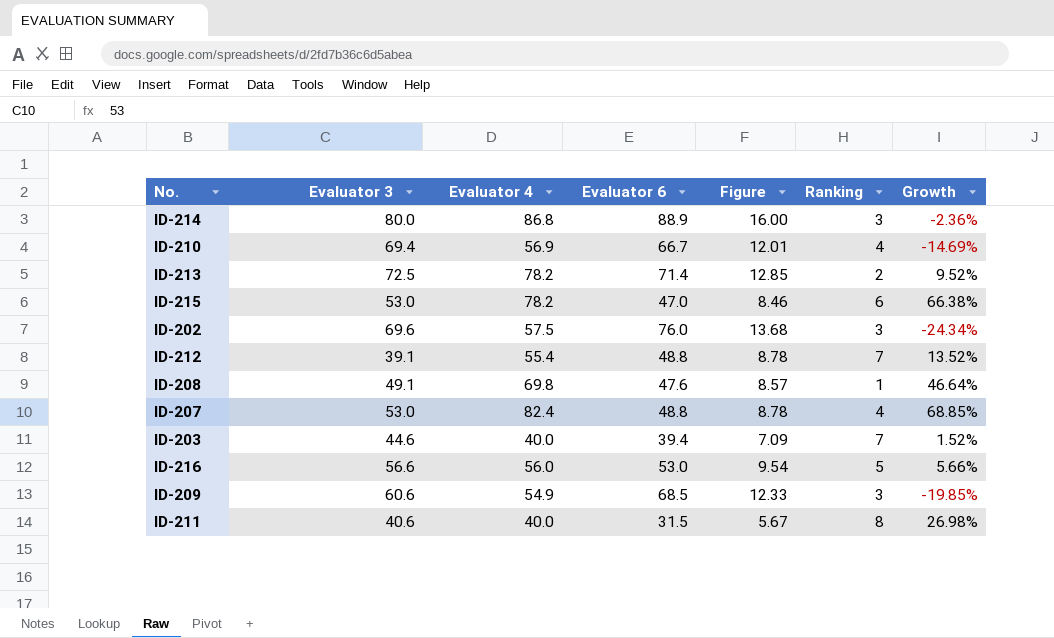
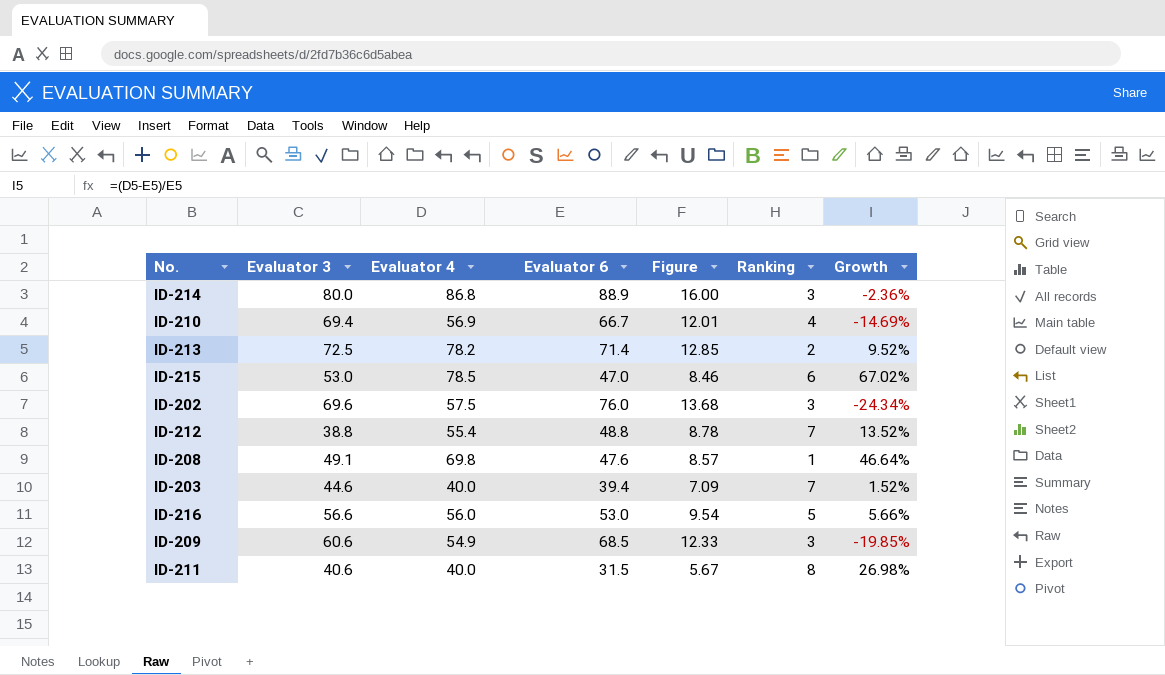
row ID-207: 53.0 | 82.4 | 48.8 | 8.78 | 4 | 68.85% -> none
ID-215 | Evaluator 4: 78.2 -> 78.5
ID-215 | Growth: 66.38% -> 67.02%
ID-212 | Evaluator 3: 39.1 -> 38.8

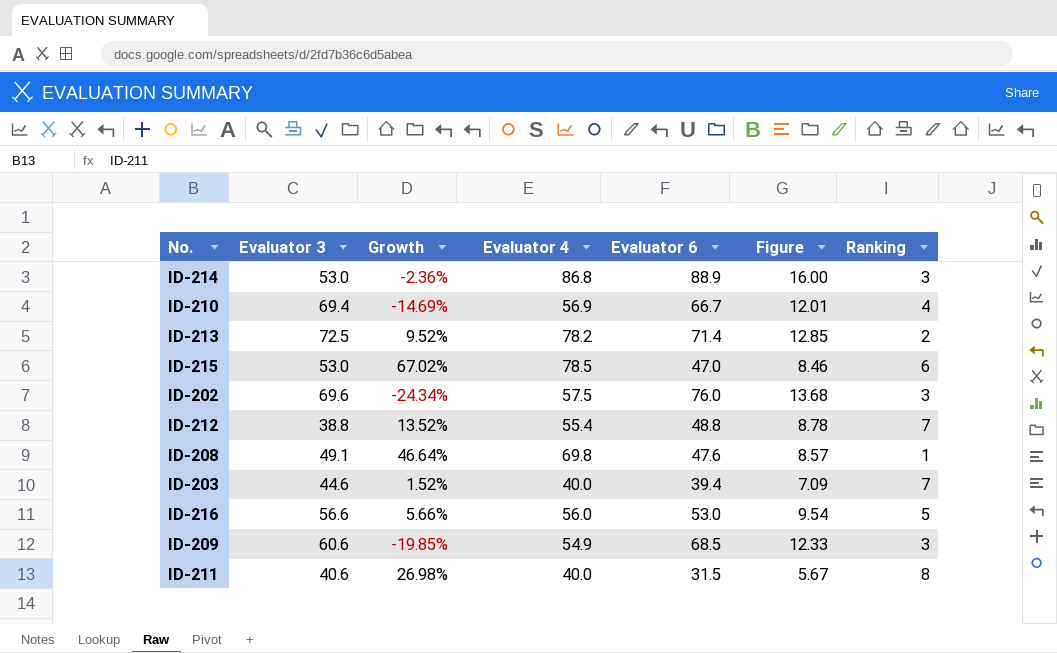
column Growth | position: 7 -> 3
ID-214 | Evaluator 3: 80.0 -> 53.0

